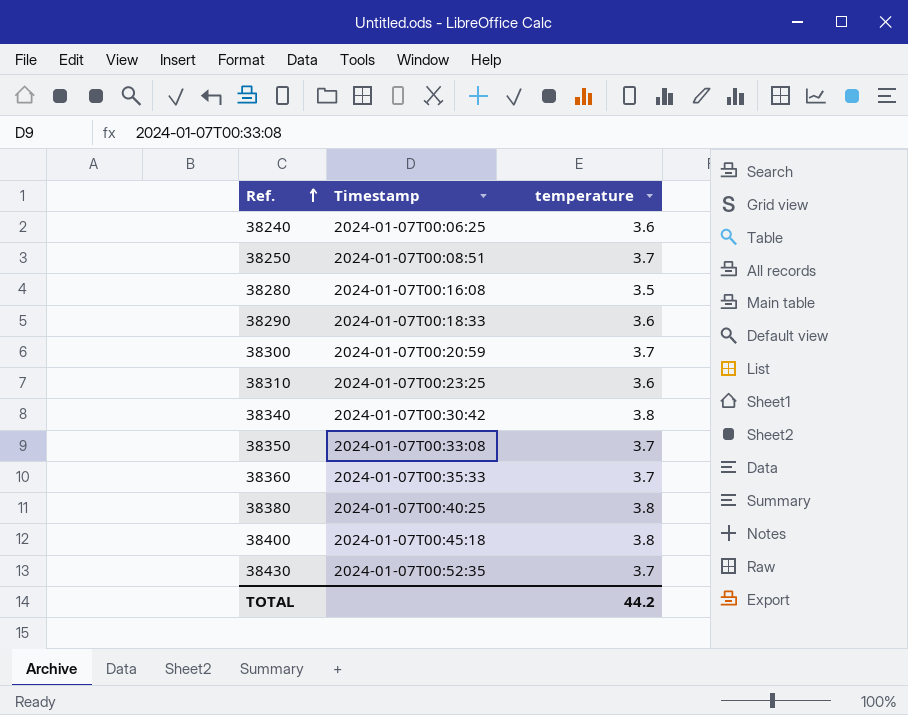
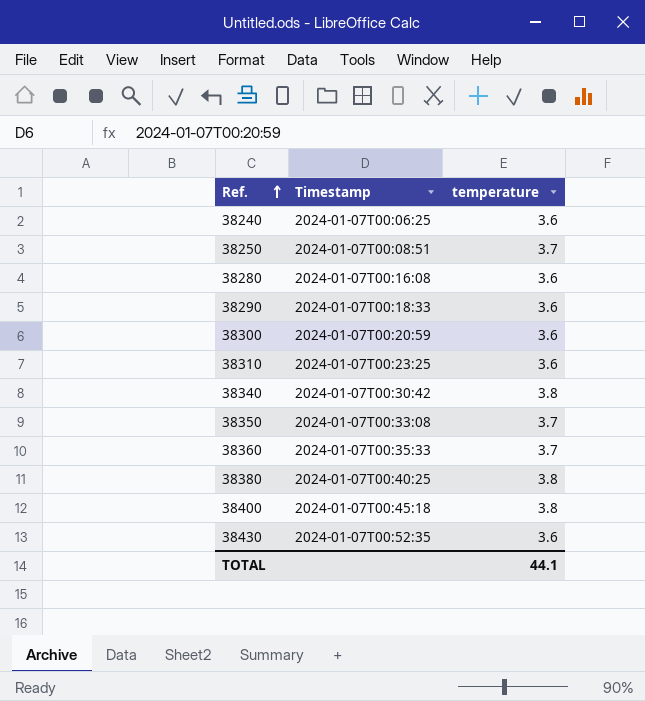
38280 | temperature: 3.5 -> 3.6
38300 | temperature: 3.7 -> 3.6
38430 | temperature: 3.7 -> 3.6
TOTAL | temperature: 44.2 -> 44.1

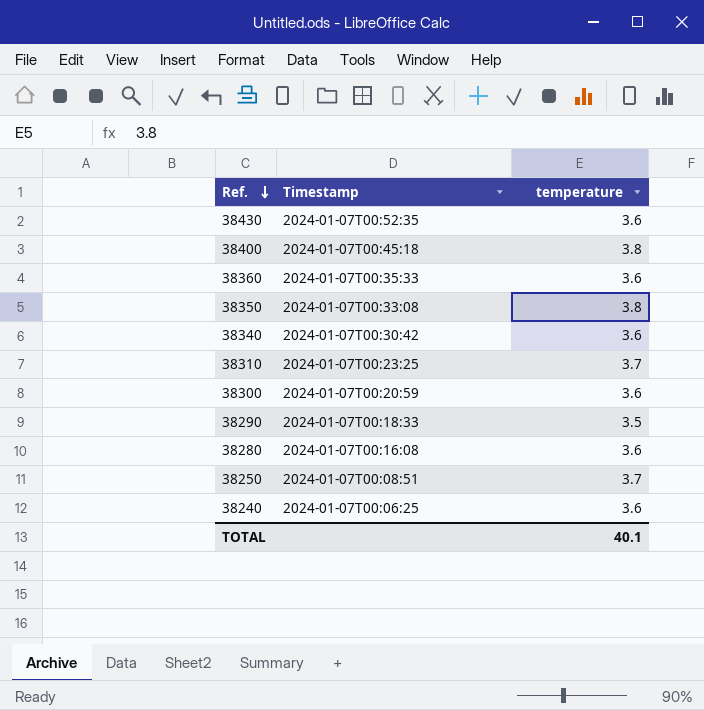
row order: Ref. ascending -> Ref. descending
row 38380: 2024-01-07T00:40:25 | 3.8 -> none
38360 | temperature: 3.7 -> 3.6
38350 | temperature: 3.7 -> 3.8
38340 | temperature: 3.8 -> 3.6
38310 | temperature: 3.6 -> 3.7
38290 | temperature: 3.6 -> 3.5
TOTAL | temperature: 44.1 -> 40.1

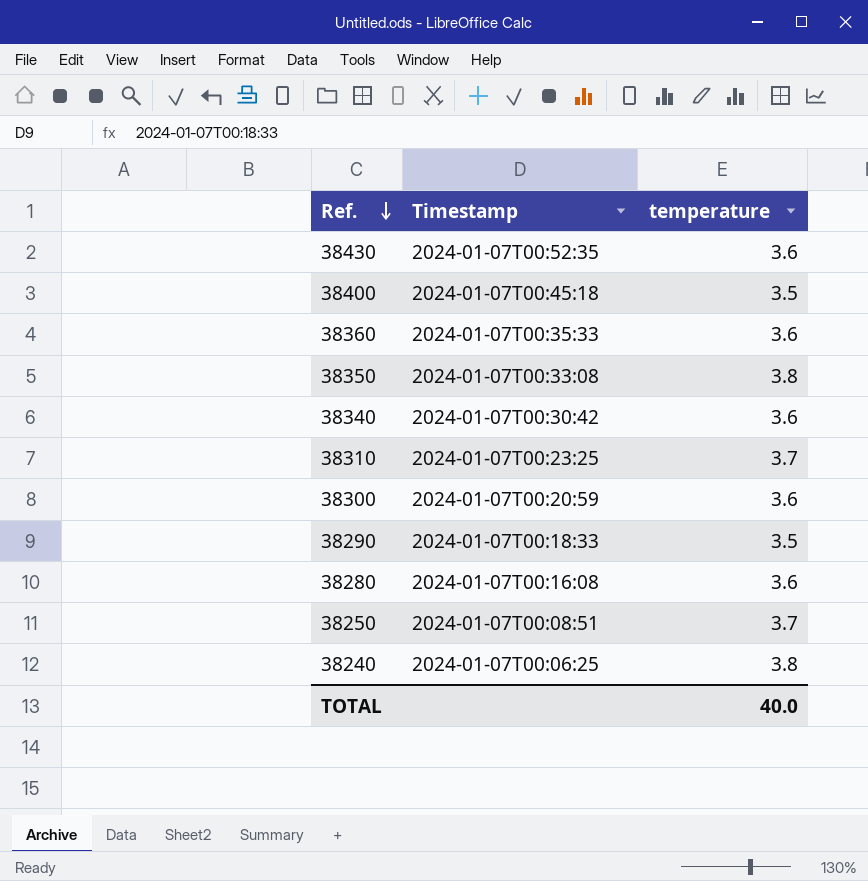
38400 | temperature: 3.8 -> 3.5
38240 | temperature: 3.6 -> 3.8
TOTAL | temperature: 40.1 -> 40.0

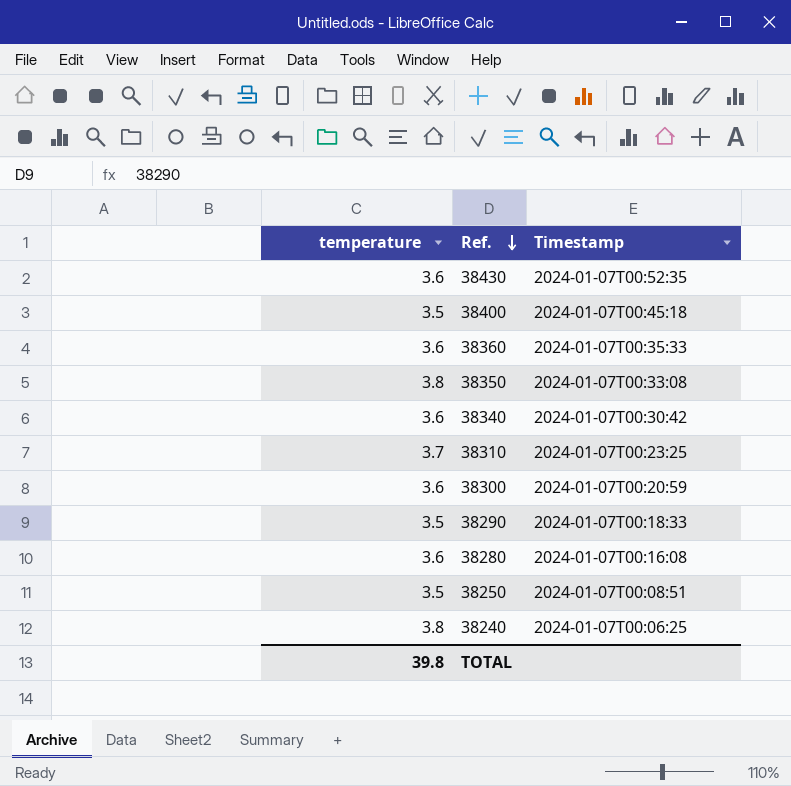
column temperature | position: 3 -> 1
38250 | temperature: 3.7 -> 3.5
TOTAL | temperature: 40.0 -> 39.8

